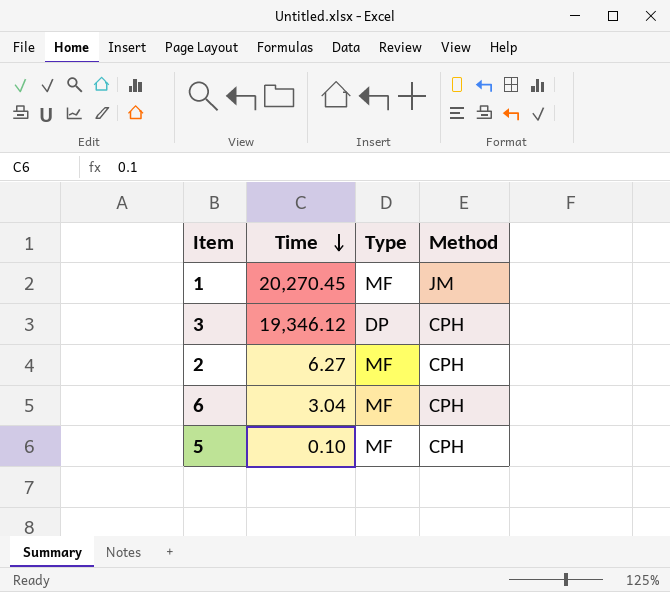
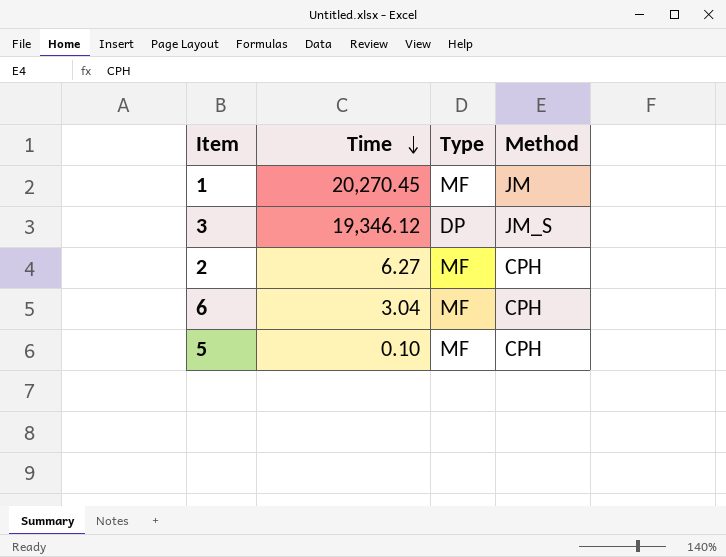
3 | Method: CPH -> JM_S

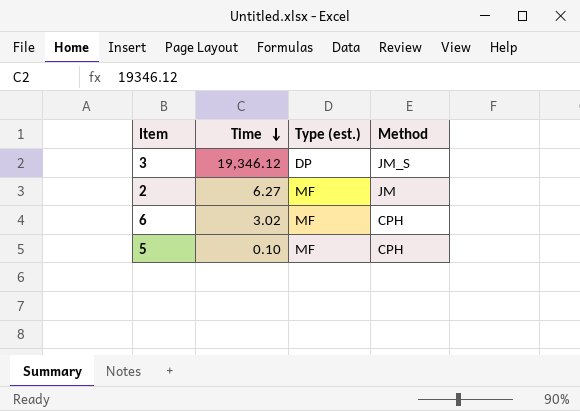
column name: Type -> Type (est.)
row 1: 20,270.45 | MF | JM -> none
2 | Method: CPH -> JM
6 | Time: 3.04 -> 3.02

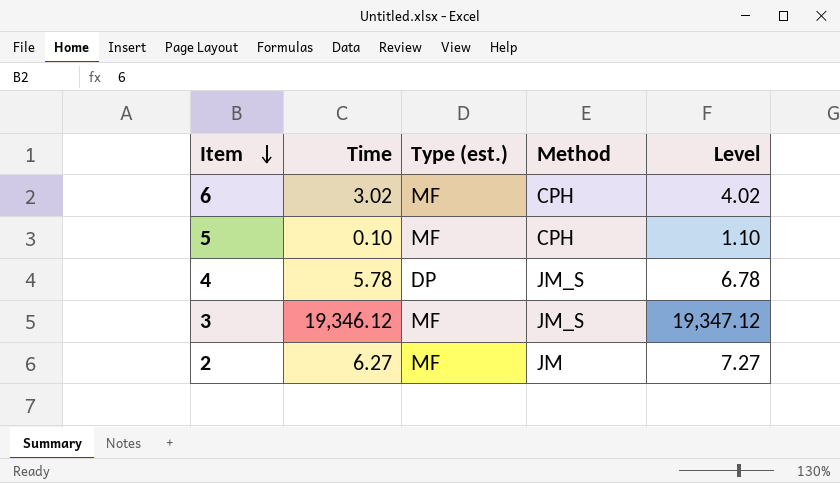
row order: Time descending -> Item descending
column Level | formula: none -> [Time] + 1
row 4: none -> 5.78 | DP | JM_S | 6.78
3 | Type (est.): DP -> MF

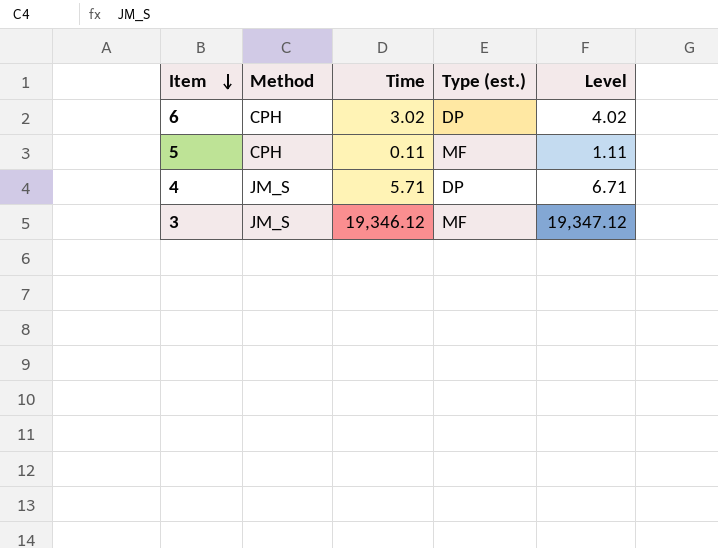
column Method | position: 4 -> 2
row 2: 6.27 | MF | JM | 7.27 -> none
6 | Type (est.): MF -> DP
5 | Time: 0.10 -> 0.11
5 | Level: 1.10 -> 1.11
4 | Time: 5.78 -> 5.71
4 | Level: 6.78 -> 6.71

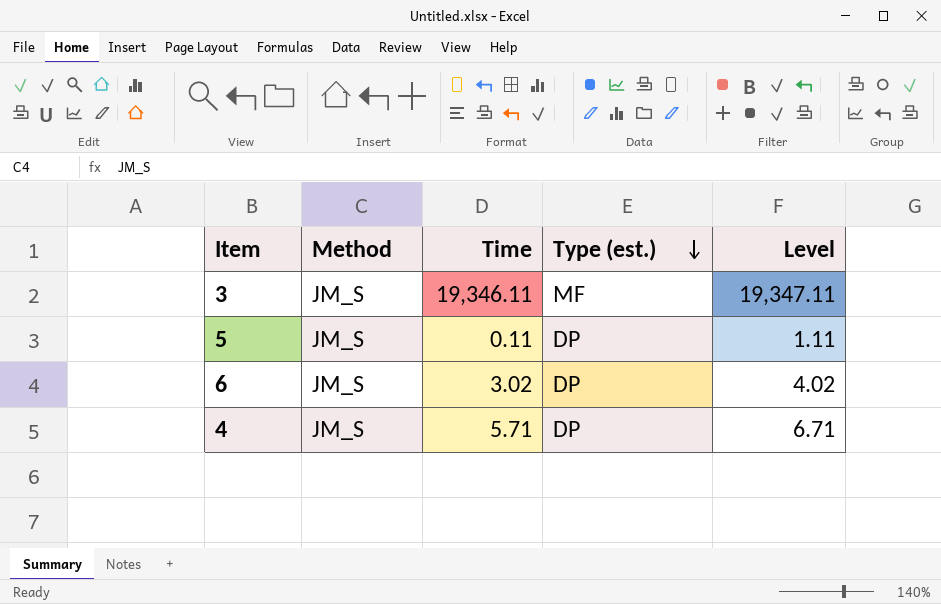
row order: Item descending -> Type (est.) descending
3 | Time: 19,346.12 -> 19,346.11
3 | Level: 19,347.12 -> 19,347.11
5 | Method: CPH -> JM_S
5 | Type (est.): MF -> DP
6 | Method: CPH -> JM_S

